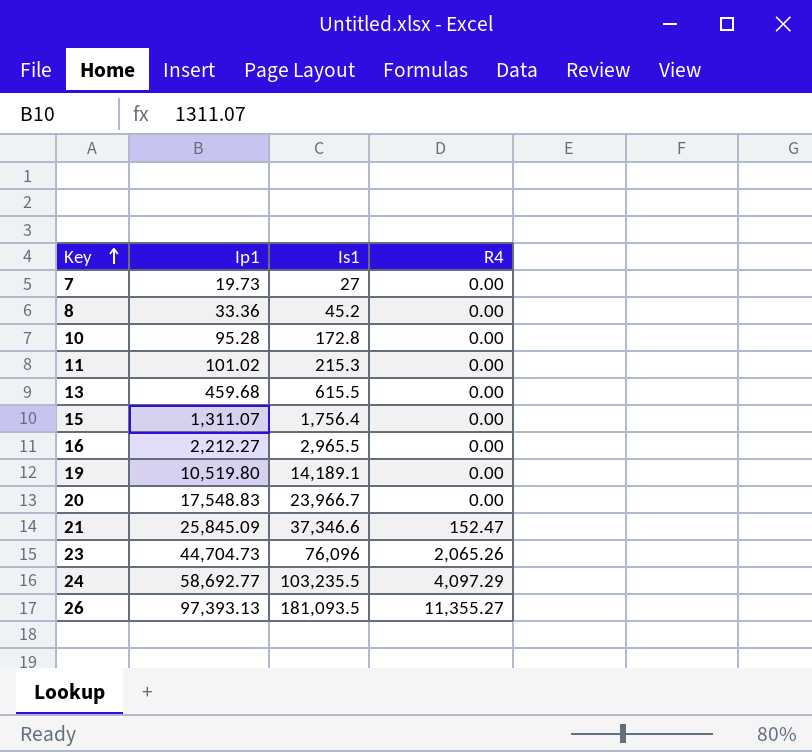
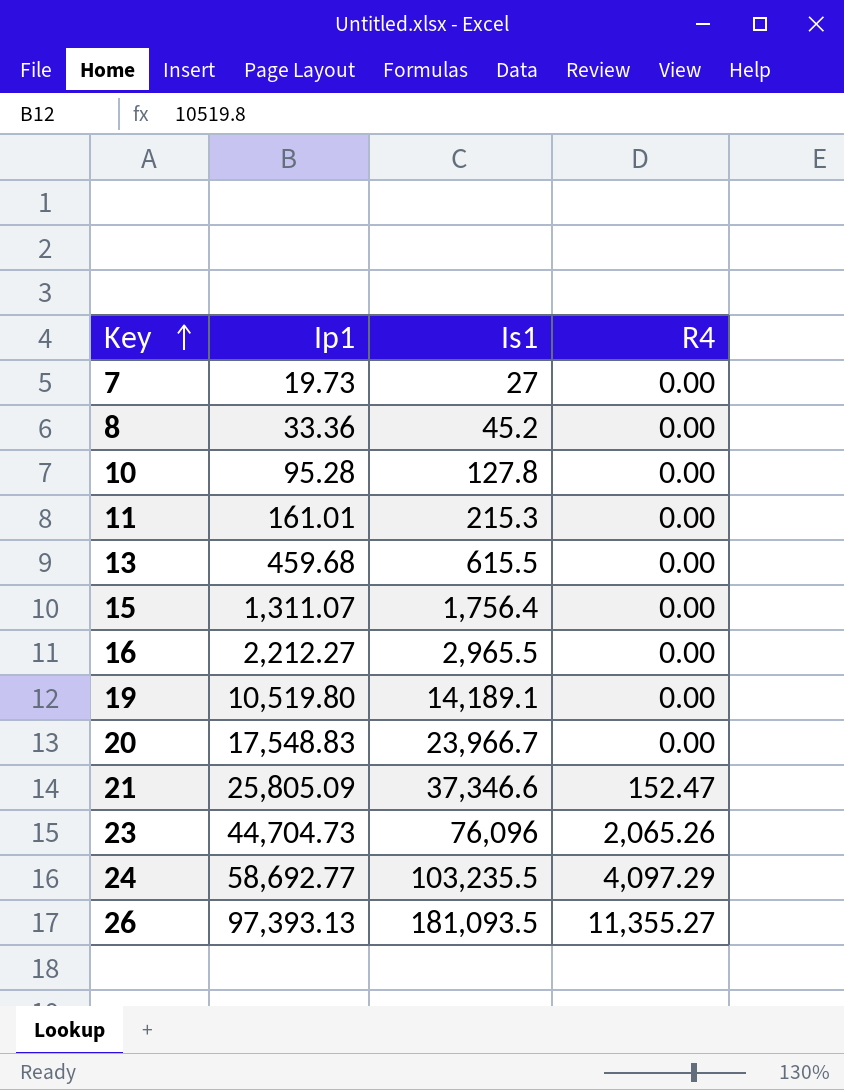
10 | Is1: 172.8 -> 127.8
11 | Ip1: 101.02 -> 161.01
21 | Ip1: 25,845.09 -> 25,805.09

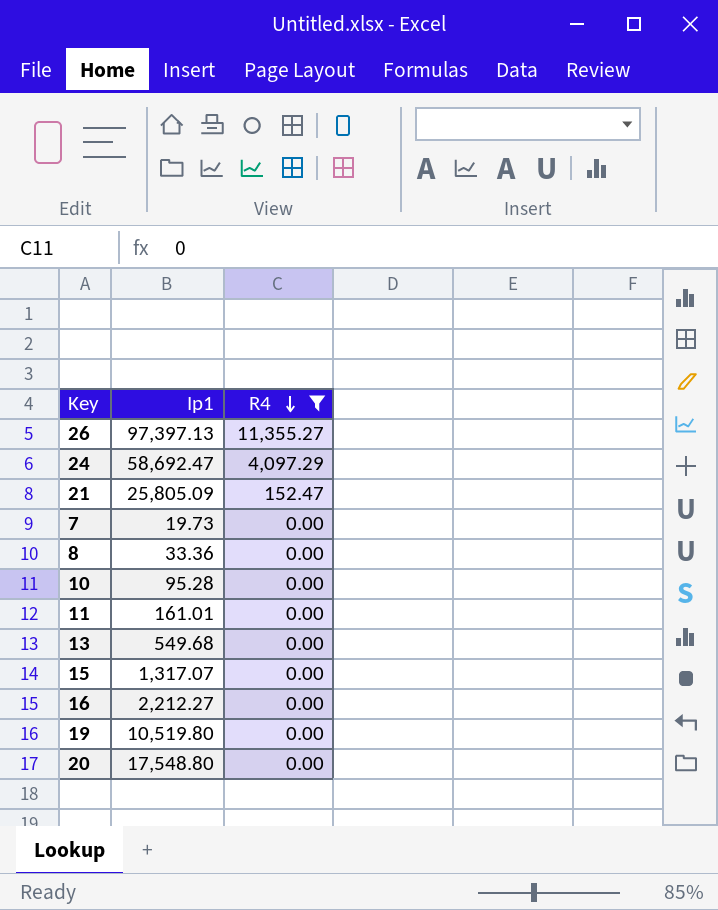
filter: none -> R4 != 2,065.26
row order: Key ascending -> R4 descending
column Is1 | position: 3 -> none
26 | Ip1: 97,393.13 -> 97,397.13
24 | Ip1: 58,692.77 -> 58,692.47
13 | Ip1: 459.68 -> 549.68
15 | Ip1: 1,311.07 -> 1,317.07
20 | Ip1: 17,548.83 -> 17,548.80

